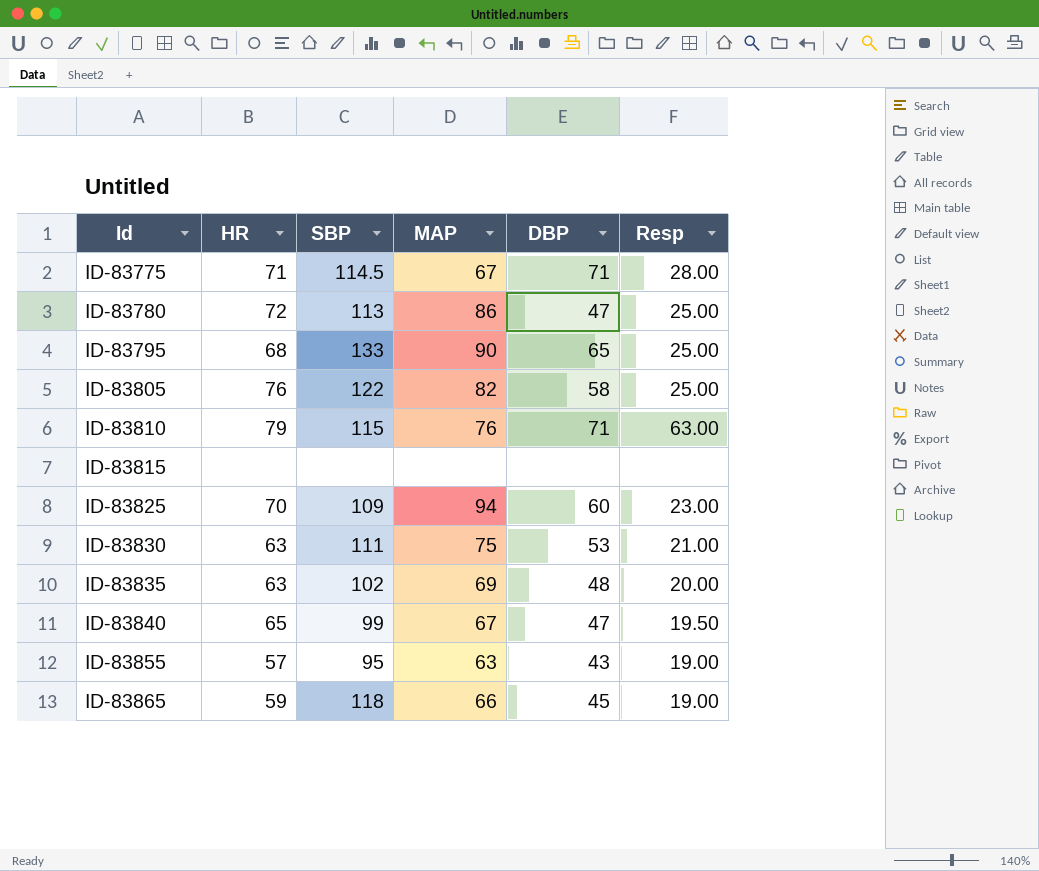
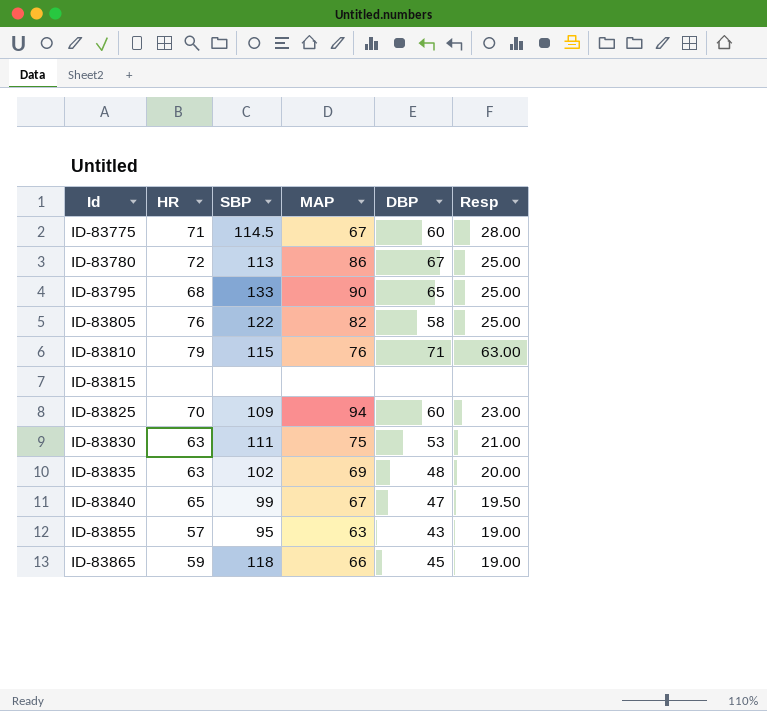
ID-83775 | DBP: 71 -> 60
ID-83780 | DBP: 47 -> 67

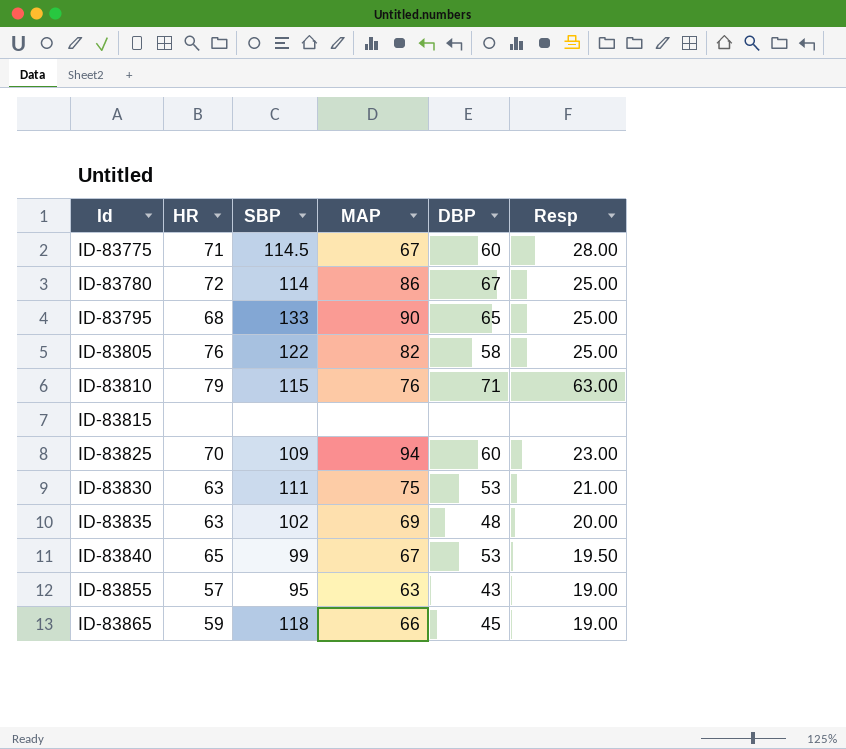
ID-83780 | SBP: 113 -> 114
ID-83840 | DBP: 47 -> 53

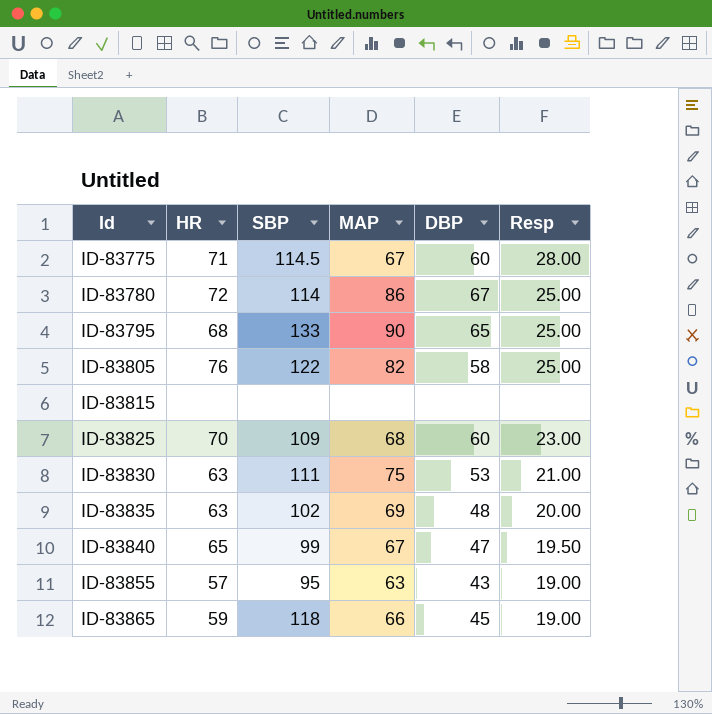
row ID-83810: 79 | 115 | 76 | 71 | 63.00 -> none
ID-83825 | MAP: 94 -> 68
ID-83840 | DBP: 53 -> 47

